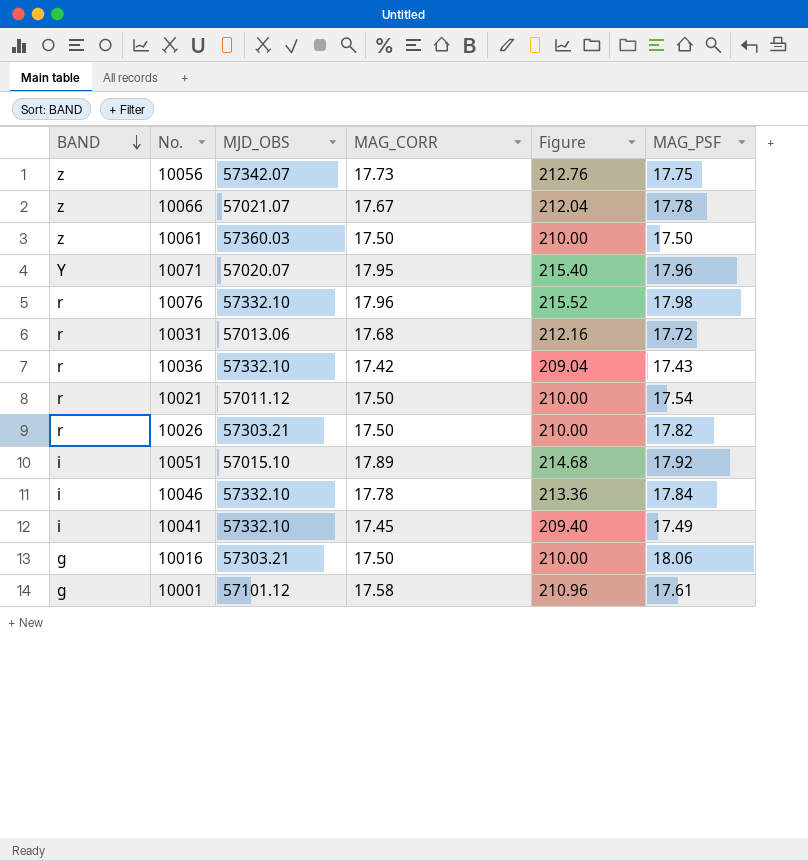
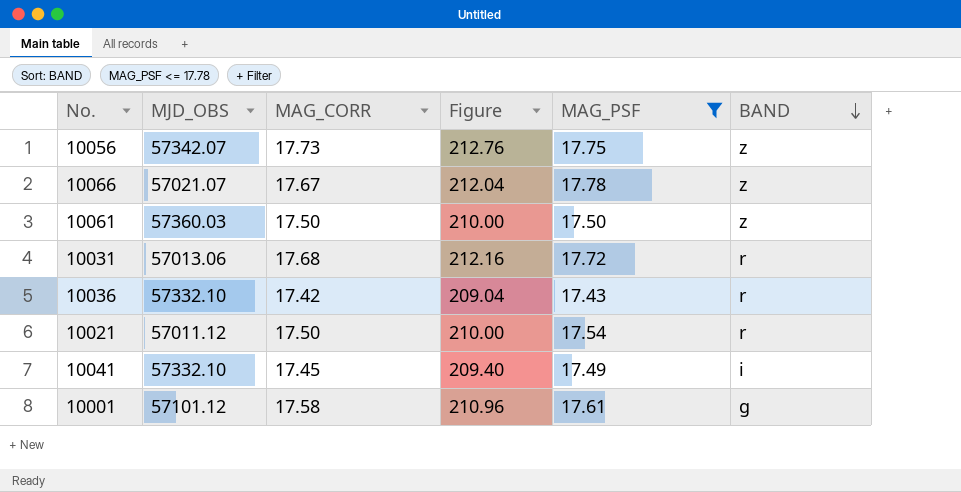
filter: none -> MAG_PSF <= 17.78
column BAND | position: 1 -> 6

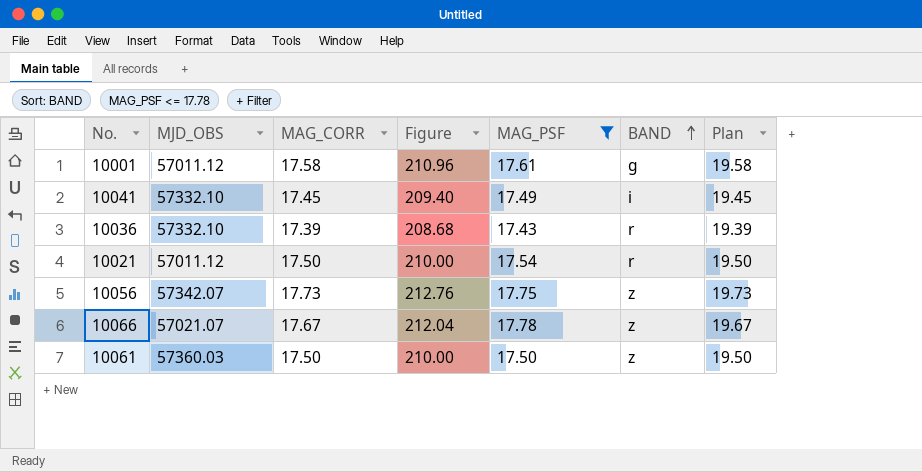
row order: BAND descending -> BAND ascending
column Plan | formula: none -> [MAG_CORR] + 2
row 10031: 57013.06 | 17.68 | 212.16 | 17.72 | r -> none
10001 | MJD_OBS: 57101.12 -> 57011.12
10036 | MAG_CORR: 17.42 -> 17.39
10036 | Figure: 209.04 -> 208.68

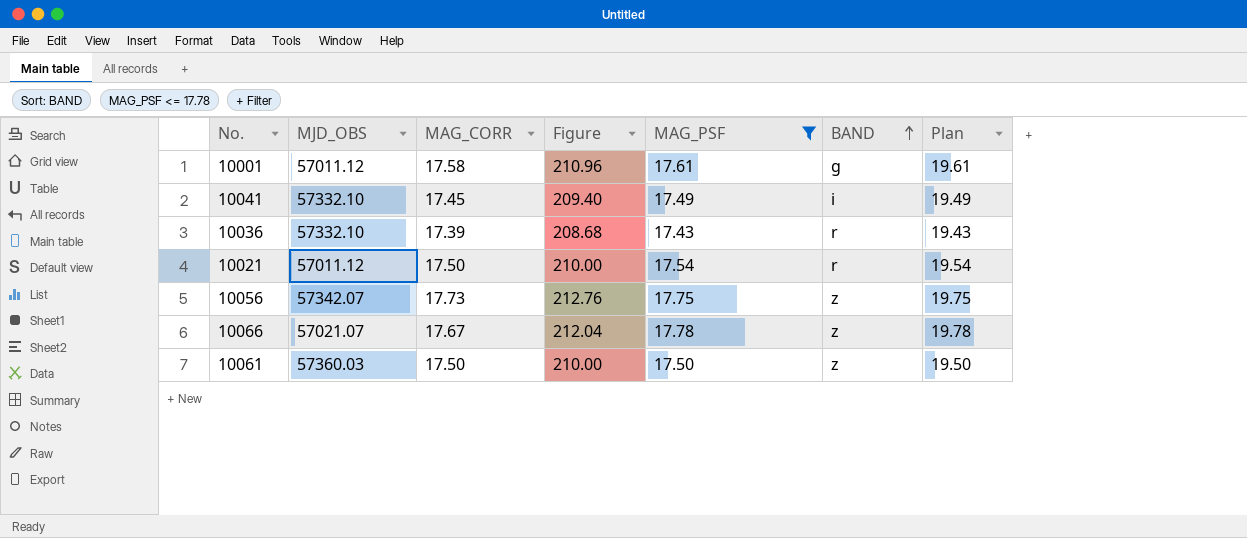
column Plan | formula: [MAG_CORR] + 2 -> [MAG_PSF] + 2

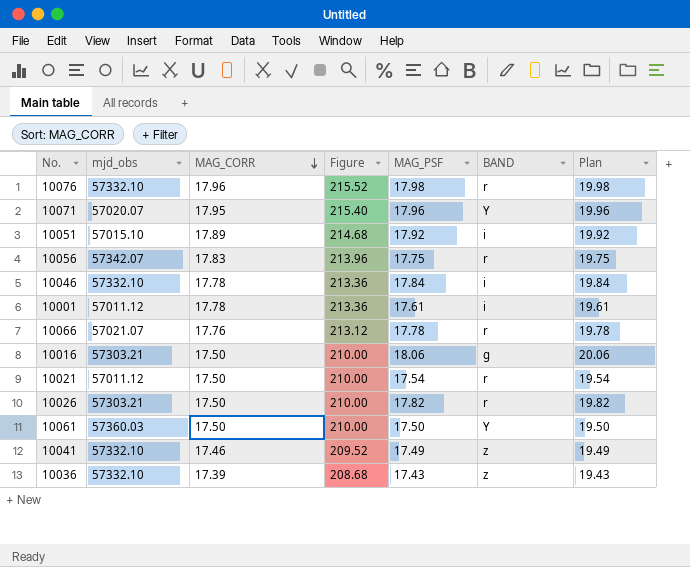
filter: MAG_PSF <= 17.78 -> none
row order: BAND ascending -> MAG_CORR descending
column name: MJD_OBS -> mjd_obs
10056 | MAG_CORR: 17.73 -> 17.83
10056 | Figure: 212.76 -> 213.96
10056 | BAND: z -> r
10001 | MAG_CORR: 17.58 -> 17.78
10001 | Figure: 210.96 -> 213.36
10001 | BAND: g -> i
10066 | MAG_CORR: 17.67 -> 17.76
10066 | Figure: 212.04 -> 213.12
10066 | BAND: z -> r
10061 | BAND: z -> Y
10041 | MAG_CORR: 17.45 -> 17.46
10041 | Figure: 209.40 -> 209.52
10041 | BAND: i -> z
10036 | BAND: r -> z

